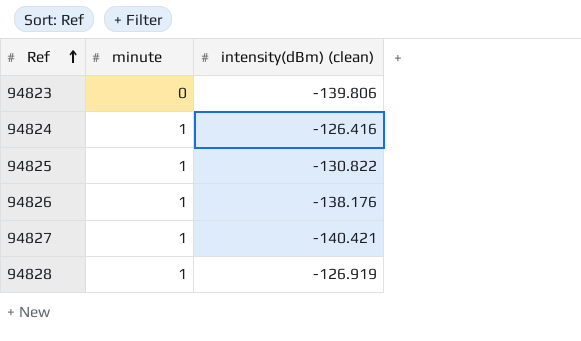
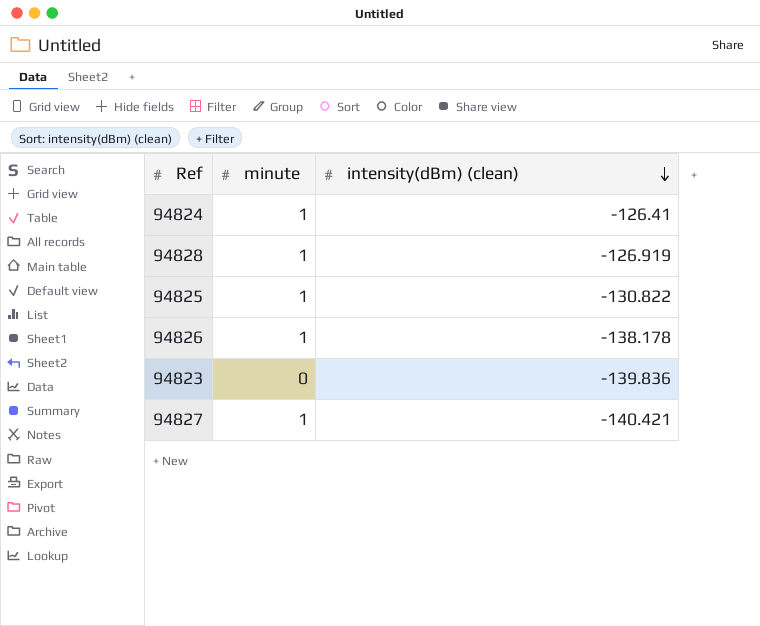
row order: Ref ascending -> intensity(dBm) (clean) descending
94824 | intensity(dBm) (clean): -126.416 -> -126.41
94826 | intensity(dBm) (clean): -138.176 -> -138.178
94823 | intensity(dBm) (clean): -139.806 -> -139.836

